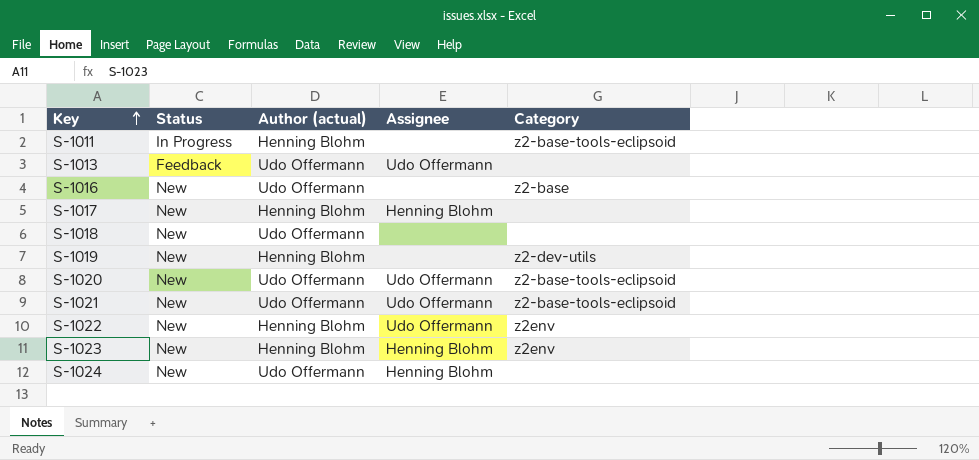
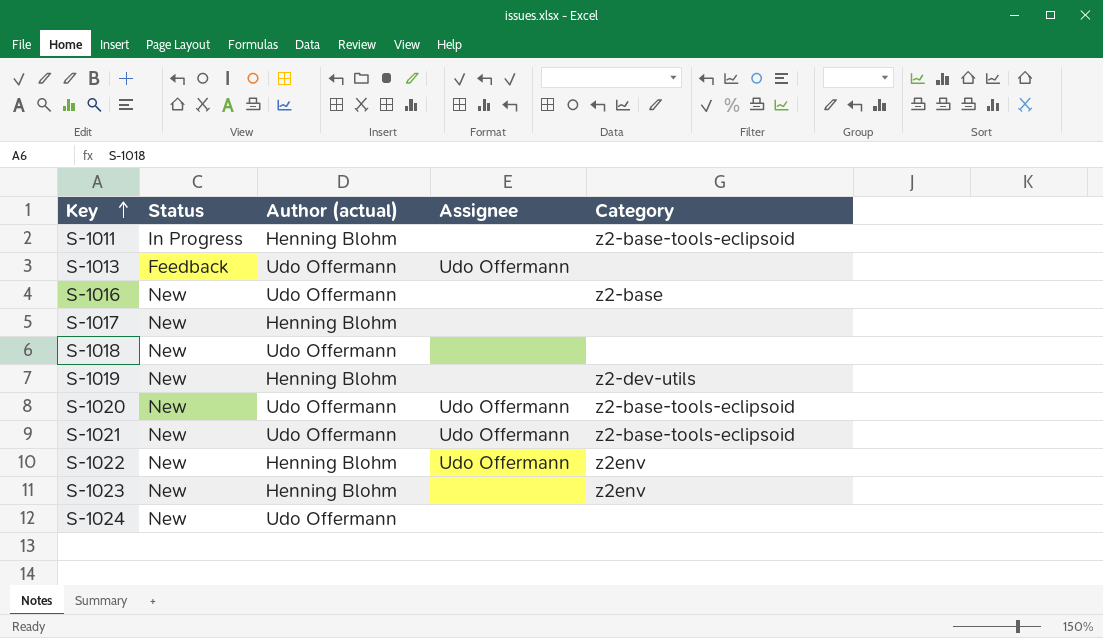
S-1017 | Assignee: Henning Blohm -> none
S-1023 | Assignee: Henning Blohm -> none
S-1024 | Assignee: Henning Blohm -> none

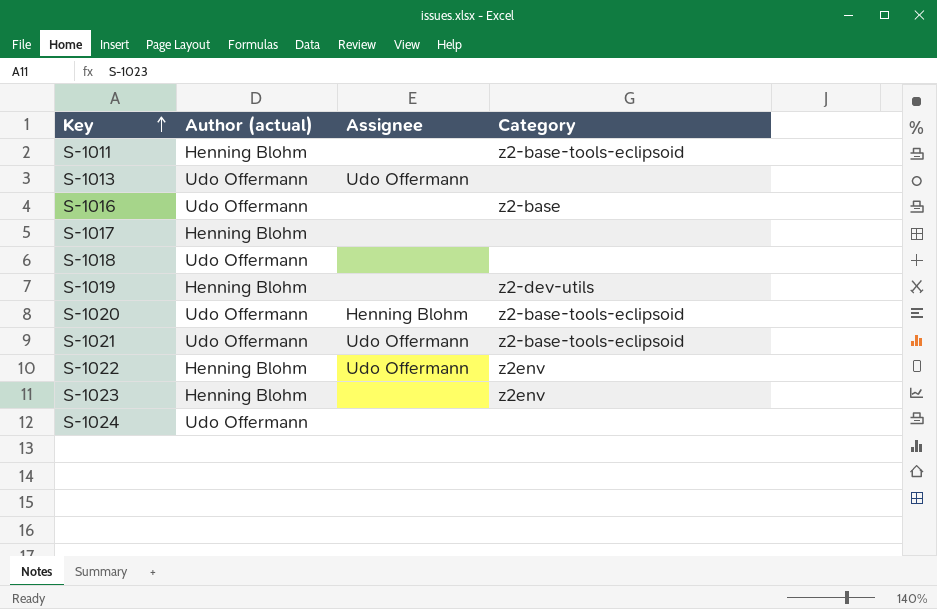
column Status | position: 2 -> none
S-1020 | Assignee: Udo Offermann -> Henning Blohm

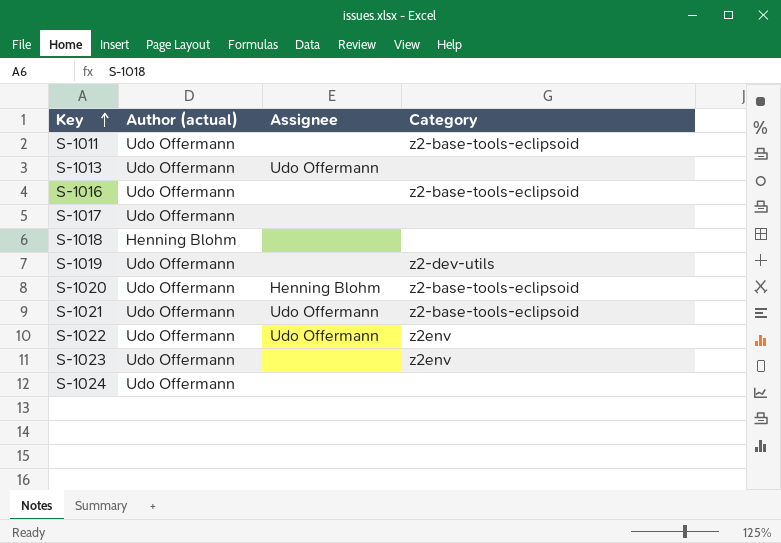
S-1011 | Author (actual): Henning Blohm -> Udo Offermann
S-1016 | Category: z2-base -> z2-base-tools-eclipsoid
S-1017 | Author (actual): Henning Blohm -> Udo Offermann
S-1018 | Author (actual): Udo Offermann -> Henning Blohm
S-1019 | Author (actual): Henning Blohm -> Udo Offermann
S-1022 | Author (actual): Henning Blohm -> Udo Offermann
S-1023 | Author (actual): Henning Blohm -> Udo Offermann

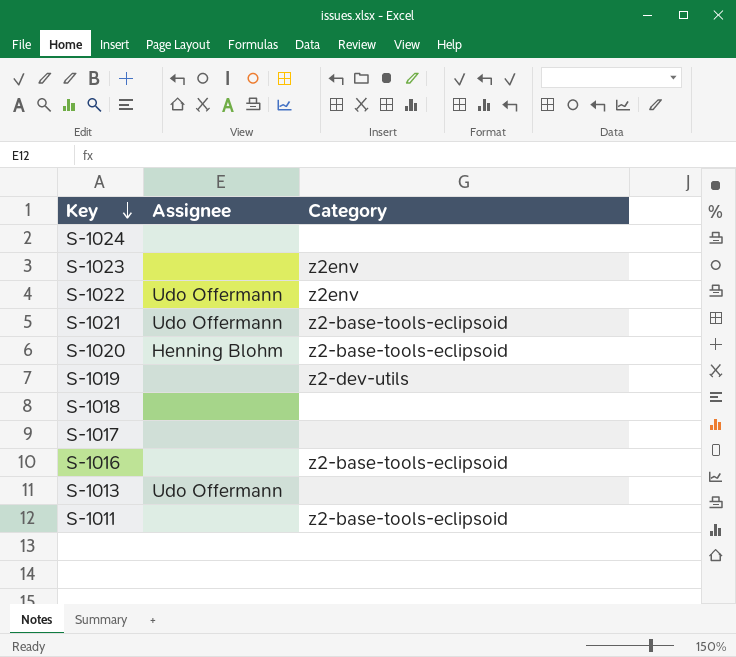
row order: Key ascending -> Key descending
column Author (actual) | position: 2 -> none

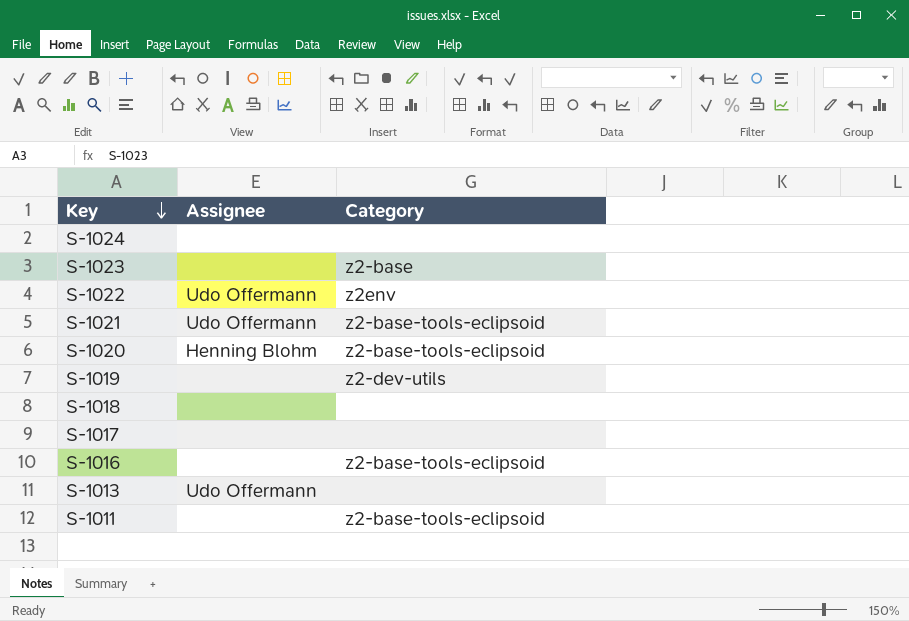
S-1023 | Category: z2env -> z2-base

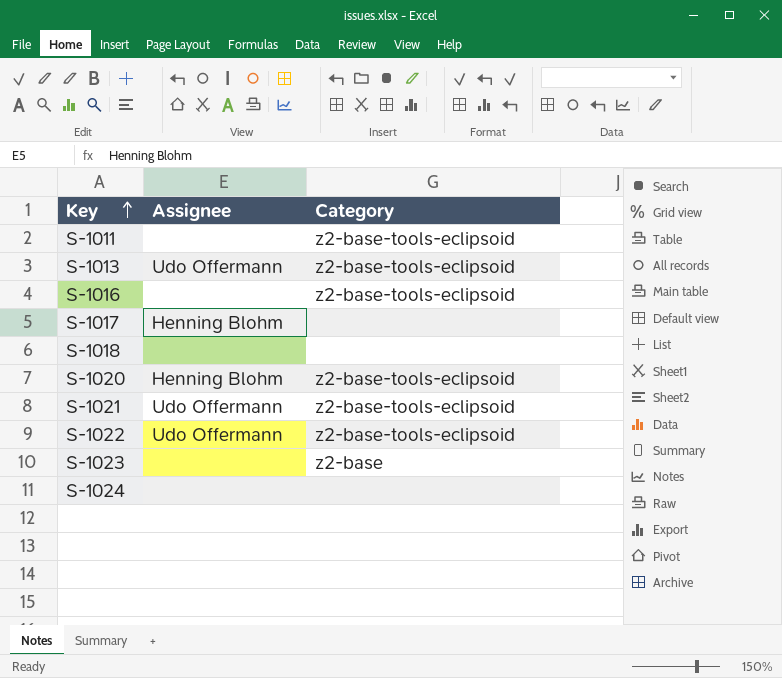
row order: Key descending -> Key ascending
row S-1019: none | z2-dev-utils -> none
S-1013 | Category: none -> z2-base-tools-eclipsoid
S-1017 | Assignee: none -> Henning Blohm
S-1022 | Category: z2env -> z2-base-tools-eclipsoid

